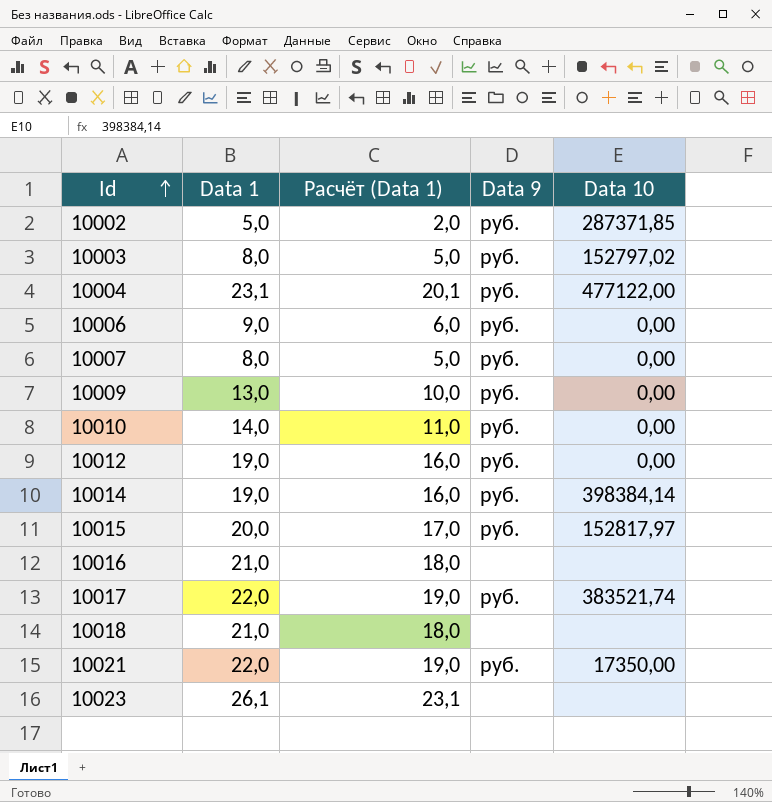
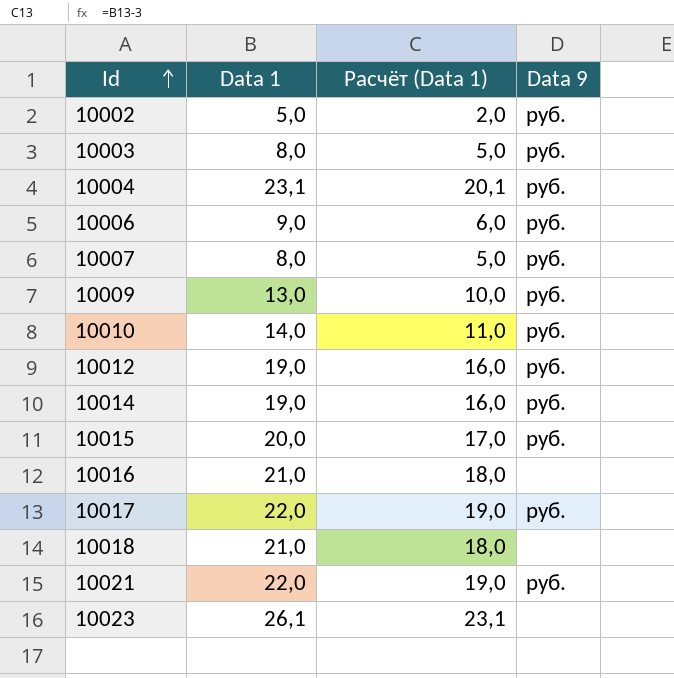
column Data 10 | position: 5 -> none

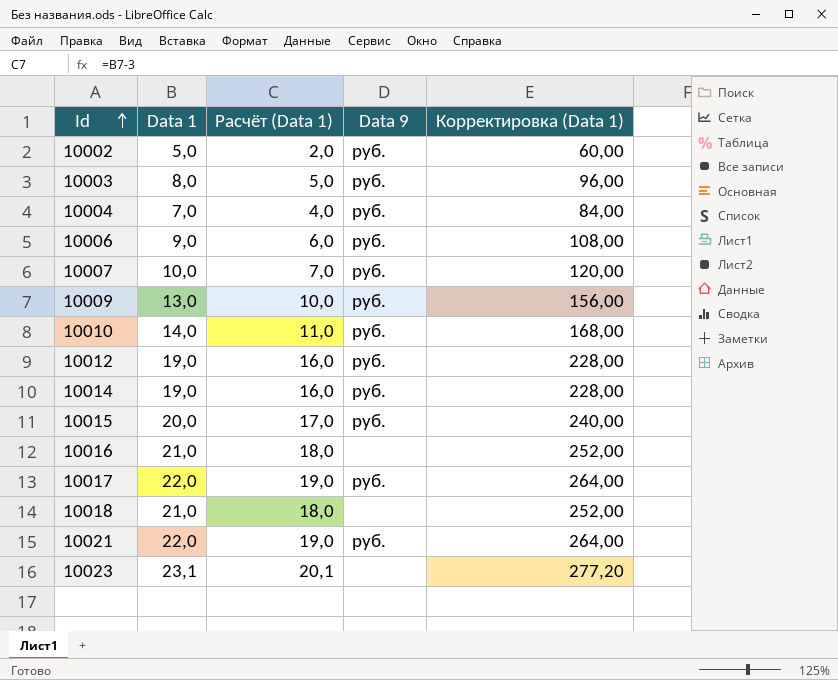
column Корректировка (Data 1) | formula: none -> [Data 1] * 12
10004 | Data 1: 23,1 -> 7,0
10004 | Расчёт (Data 1): 20,1 -> 4,0
10007 | Data 1: 8,0 -> 10,0
10007 | Расчёт (Data 1): 5,0 -> 7,0
10023 | Data 1: 26,1 -> 23,1
10023 | Расчёт (Data 1): 23,1 -> 20,1

